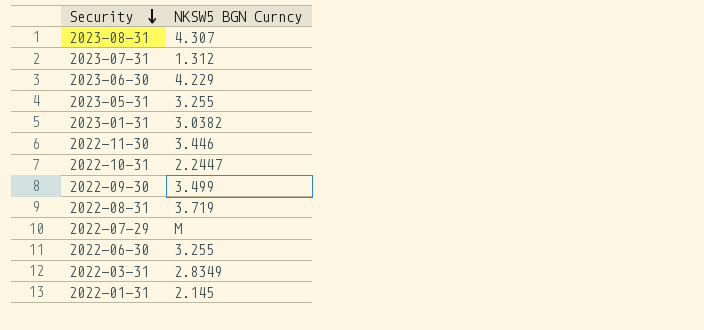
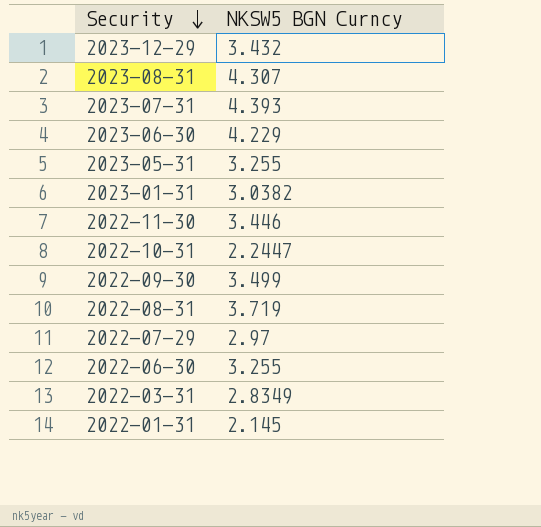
row 2023-12-29: none -> 3.432
2023-07-31 | NKSW5 BGN Curncy: 1.312 -> 4.393
2022-07-29 | NKSW5 BGN Curncy: M -> 2.97

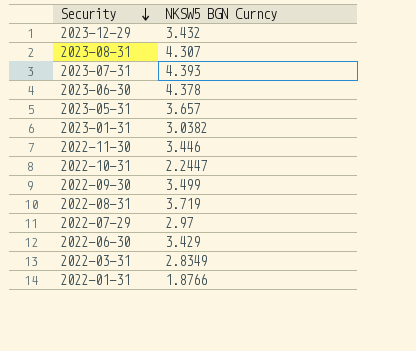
2023-06-30 | NKSW5 BGN Curncy: 4.229 -> 4.378
2023-05-31 | NKSW5 BGN Curncy: 3.255 -> 3.657
2022-06-30 | NKSW5 BGN Curncy: 3.255 -> 3.429
2022-01-31 | NKSW5 BGN Curncy: 2.145 -> 1.8766

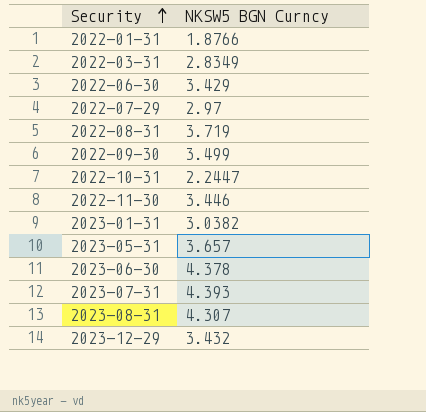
row order: Security descending -> Security ascending

